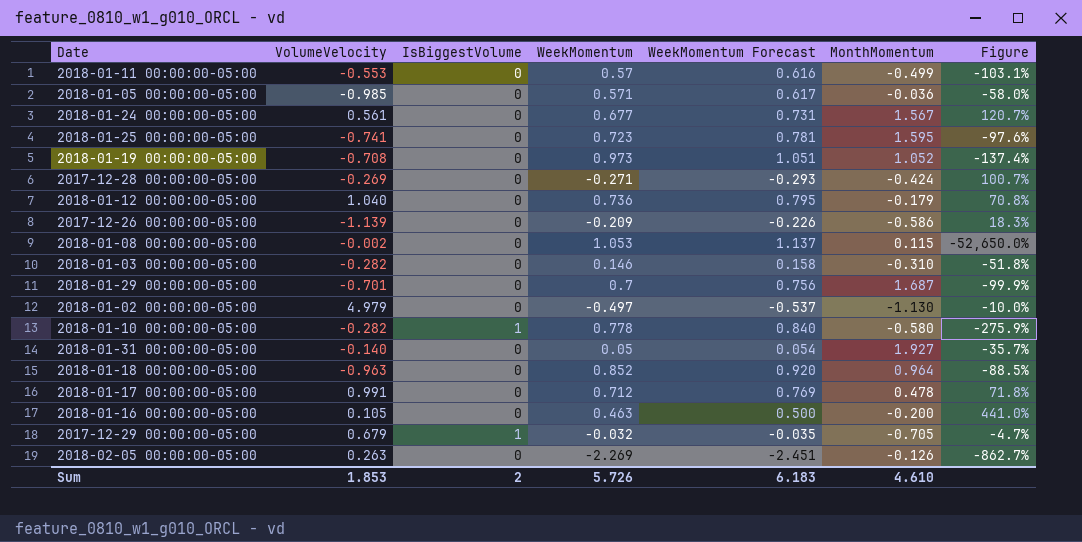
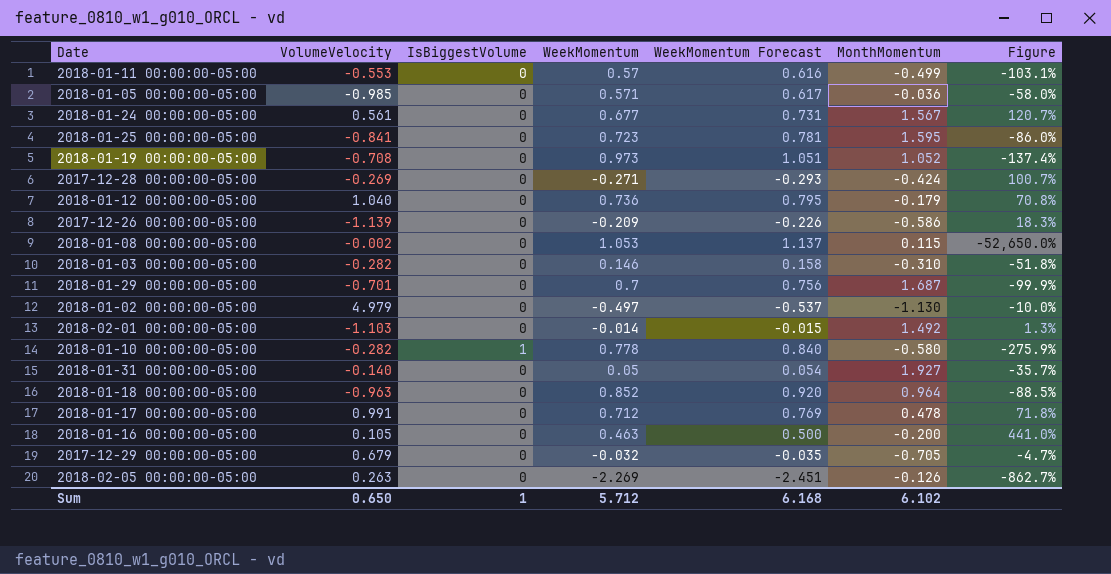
2018-01-25 00:00:00-05:00 | VolumeVelocity: -0.741 -> -0.841
2018-01-25 00:00:00-05:00 | Figure: -97.6% -> -86.0%
row 2018-02-01 00:00:00-05:00: none -> -1.103 | 0 | -0.014 | -0.015 | 1.492 | 1.3%
2017-12-29 00:00:00-05:00 | IsBiggestVolume: 1 -> 0
Sum | VolumeVelocity: 1.853 -> 0.650
Sum | IsBiggestVolume: 2 -> 1
Sum | WeekMomentum: 5.726 -> 5.712
Sum | WeekMomentum Forecast: 6.183 -> 6.168
Sum | MonthMomentum: 4.610 -> 6.102

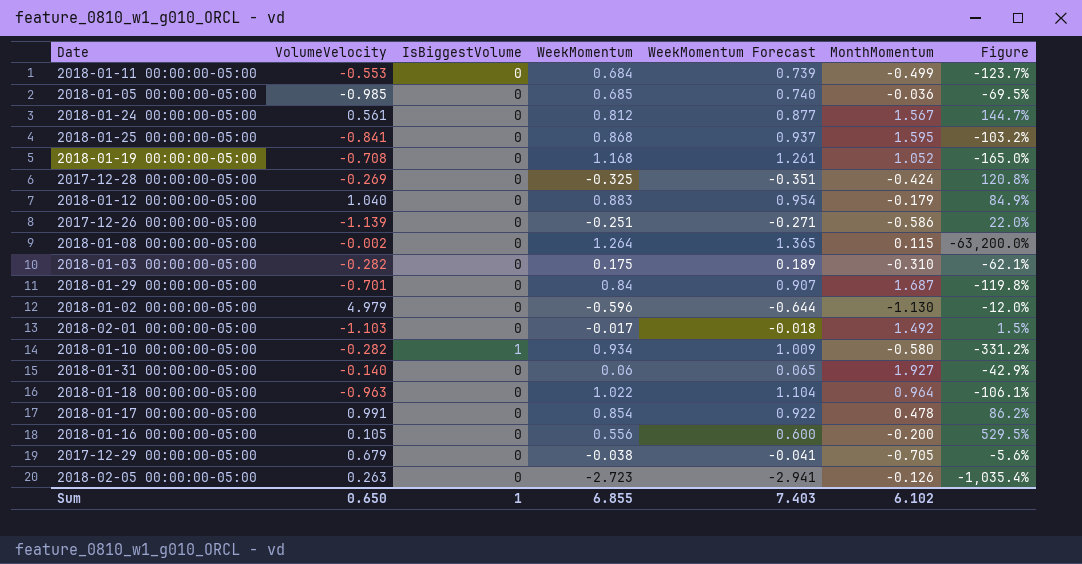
2018-01-11 00:00:00-05:00 | WeekMomentum: 0.57 -> 0.684
2018-01-11 00:00:00-05:00 | WeekMomentum Forecast: 0.616 -> 0.739
2018-01-11 00:00:00-05:00 | Figure: -103.1% -> -123.7%
2018-01-05 00:00:00-05:00 | WeekMomentum: 0.571 -> 0.685
2018-01-05 00:00:00-05:00 | WeekMomentum Forecast: 0.617 -> 0.740
2018-01-05 00:00:00-05:00 | Figure: -58.0% -> -69.5%
2018-01-24 00:00:00-05:00 | WeekMomentum: 0.677 -> 0.812
2018-01-24 00:00:00-05:00 | WeekMomentum Forecast: 0.731 -> 0.877
2018-01-24 00:00:00-05:00 | Figure: 120.7% -> 144.7%
2018-01-25 00:00:00-05:00 | WeekMomentum: 0.723 -> 0.868
2018-01-25 00:00:00-05:00 | WeekMomentum Forecast: 0.781 -> 0.937
2018-01-25 00:00:00-05:00 | Figure: -86.0% -> -103.2%
2018-01-19 00:00:00-05:00 | WeekMomentum: 0.973 -> 1.168
2018-01-19 00:00:00-05:00 | WeekMomentum Forecast: 1.051 -> 1.261
2018-01-19 00:00:00-05:00 | Figure: -137.4% -> -165.0%
2017-12-28 00:00:00-05:00 | WeekMomentum: -0.271 -> -0.325
2017-12-28 00:00:00-05:00 | WeekMomentum Forecast: -0.293 -> -0.351
2017-12-28 00:00:00-05:00 | Figure: 100.7% -> 120.8%
2018-01-12 00:00:00-05:00 | WeekMomentum: 0.736 -> 0.883
2018-01-12 00:00:00-05:00 | WeekMomentum Forecast: 0.795 -> 0.954
2018-01-12 00:00:00-05:00 | Figure: 70.8% -> 84.9%
2017-12-26 00:00:00-05:00 | WeekMomentum: -0.209 -> -0.251
2017-12-26 00:00:00-05:00 | WeekMomentum Forecast: -0.226 -> -0.271
2017-12-26 00:00:00-05:00 | Figure: 18.3% -> 22.0%
2018-01-08 00:00:00-05:00 | WeekMomentum: 1.053 -> 1.264
2018-01-08 00:00:00-05:00 | WeekMomentum Forecast: 1.137 -> 1.365
2018-01-08 00:00:00-05:00 | Figure: -52,650.0% -> -63,200.0%
2018-01-03 00:00:00-05:00 | WeekMomentum: 0.146 -> 0.175
2018-01-03 00:00:00-05:00 | WeekMomentum Forecast: 0.158 -> 0.189
2018-01-03 00:00:00-05:00 | Figure: -51.8% -> -62.1%
2018-01-29 00:00:00-05:00 | WeekMomentum: 0.7 -> 0.84
2018-01-29 00:00:00-05:00 | WeekMomentum Forecast: 0.756 -> 0.907
2018-01-29 00:00:00-05:00 | Figure: -99.9% -> -119.8%
2018-01-02 00:00:00-05:00 | WeekMomentum: -0.497 -> -0.596
2018-01-02 00:00:00-05:00 | WeekMomentum Forecast: -0.537 -> -0.644
2018-01-02 00:00:00-05:00 | Figure: -10.0% -> -12.0%
2018-02-01 00:00:00-05:00 | WeekMomentum: -0.014 -> -0.017
2018-02-01 00:00:00-05:00 | WeekMomentum Forecast: -0.015 -> -0.018
2018-02-01 00:00:00-05:00 | Figure: 1.3% -> 1.5%
2018-01-10 00:00:00-05:00 | WeekMomentum: 0.778 -> 0.934
2018-01-10 00:00:00-05:00 | WeekMomentum Forecast: 0.840 -> 1.009
2018-01-10 00:00:00-05:00 | Figure: -275.9% -> -331.2%
2018-01-31 00:00:00-05:00 | WeekMomentum: 0.05 -> 0.06
2018-01-31 00:00:00-05:00 | WeekMomentum Forecast: 0.054 -> 0.065
2018-01-31 00:00:00-05:00 | Figure: -35.7% -> -42.9%
2018-01-18 00:00:00-05:00 | WeekMomentum: 0.852 -> 1.022
2018-01-18 00:00:00-05:00 | WeekMomentum Forecast: 0.920 -> 1.104
2018-01-18 00:00:00-05:00 | Figure: -88.5% -> -106.1%
2018-01-17 00:00:00-05:00 | WeekMomentum: 0.712 -> 0.854
2018-01-17 00:00:00-05:00 | WeekMomentum Forecast: 0.769 -> 0.922
2018-01-17 00:00:00-05:00 | Figure: 71.8% -> 86.2%
2018-01-16 00:00:00-05:00 | WeekMomentum: 0.463 -> 0.556
2018-01-16 00:00:00-05:00 | WeekMomentum Forecast: 0.500 -> 0.600
2018-01-16 00:00:00-05:00 | Figure: 441.0% -> 529.5%
2017-12-29 00:00:00-05:00 | WeekMomentum: -0.032 -> -0.038
2017-12-29 00:00:00-05:00 | WeekMomentum Forecast: -0.035 -> -0.041
2017-12-29 00:00:00-05:00 | Figure: -4.7% -> -5.6%
2018-02-05 00:00:00-05:00 | WeekMomentum: -2.269 -> -2.723
2018-02-05 00:00:00-05:00 | WeekMomentum Forecast: -2.451 -> -2.941
2018-02-05 00:00:00-05:00 | Figure: -862.7% -> -1,035.4%
Sum | WeekMomentum: 5.712 -> 6.855
Sum | WeekMomentum Forecast: 6.168 -> 7.403

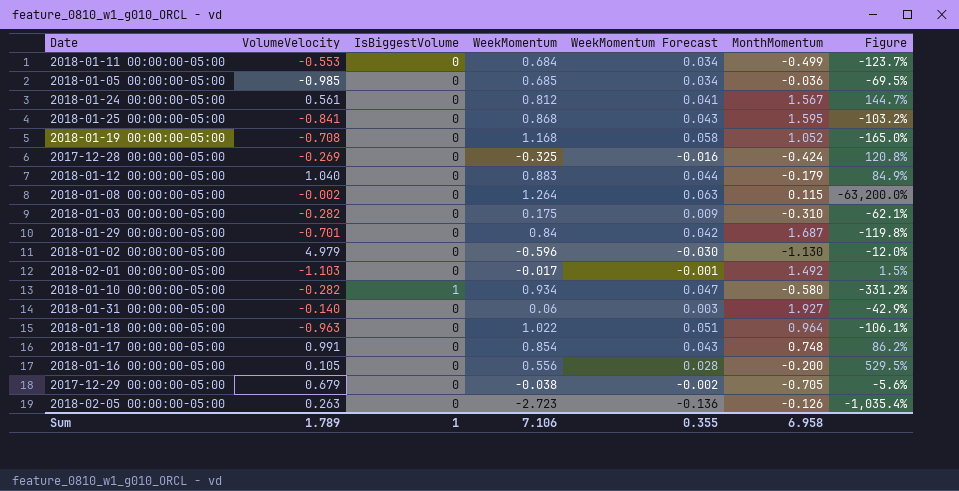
column WeekMomentum Forecast | formula: [WeekMomentum] * 1.08 -> [WeekMomentum] * 0.05
row 2017-12-26 00:00:00-05:00: -1.139 | 0 | -0.251 | -0.271 | -0.586 | 22.0% -> none
2018-01-17 00:00:00-05:00 | MonthMomentum: 0.478 -> 0.748
Sum | VolumeVelocity: 0.650 -> 1.789
Sum | WeekMomentum: 6.855 -> 7.106
Sum | WeekMomentum Forecast: 7.403 -> 0.355
Sum | MonthMomentum: 6.102 -> 6.958

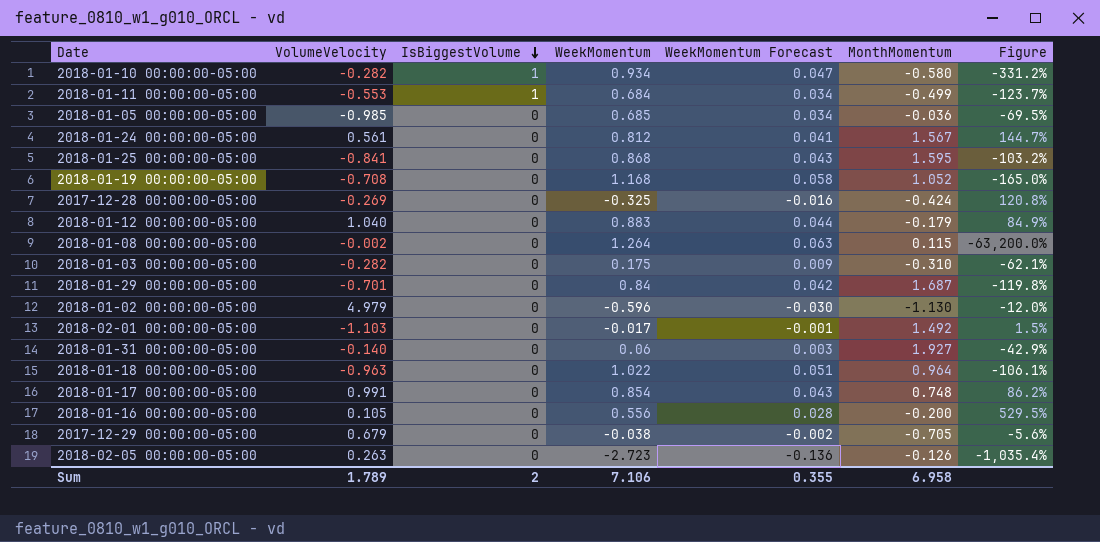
row order: none -> IsBiggestVolume descending
2018-01-11 00:00:00-05:00 | IsBiggestVolume: 0 -> 1
Sum | IsBiggestVolume: 1 -> 2

